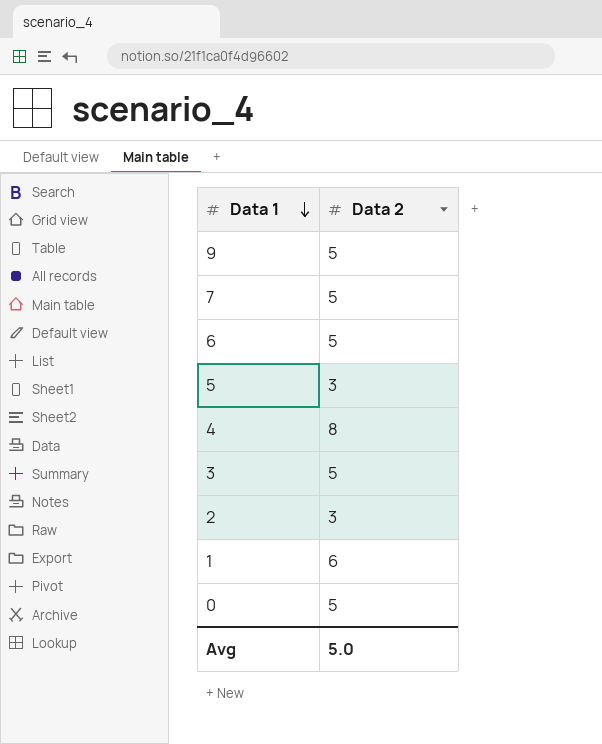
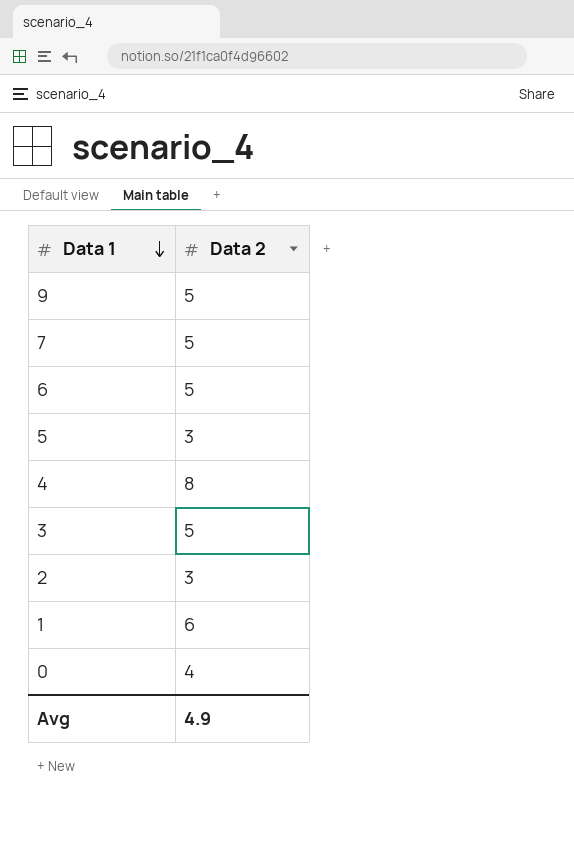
0 | Data 2: 5 -> 4
Avg | Data 2: 5.0 -> 4.9

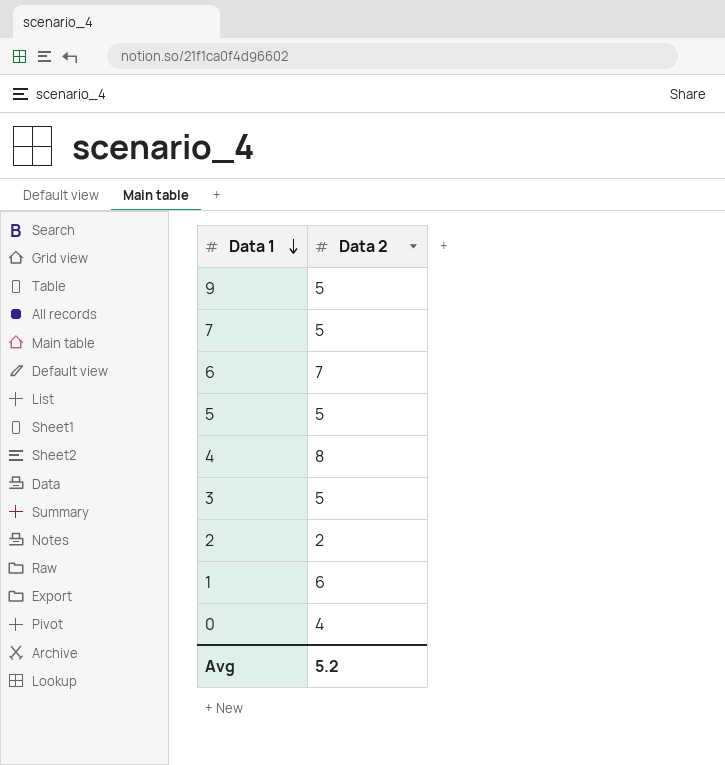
6 | Data 2: 5 -> 7
5 | Data 2: 3 -> 5
2 | Data 2: 3 -> 2
Avg | Data 2: 4.9 -> 5.2

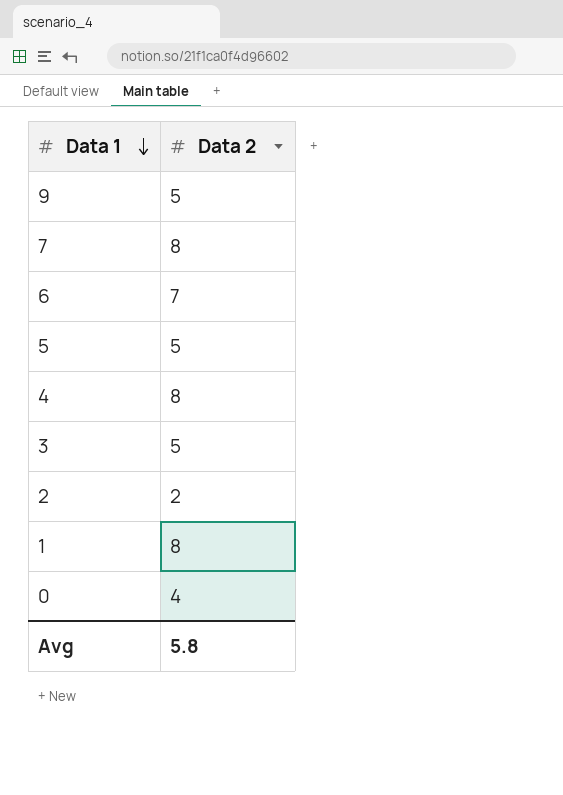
7 | Data 2: 5 -> 8
1 | Data 2: 6 -> 8
Avg | Data 2: 5.2 -> 5.8

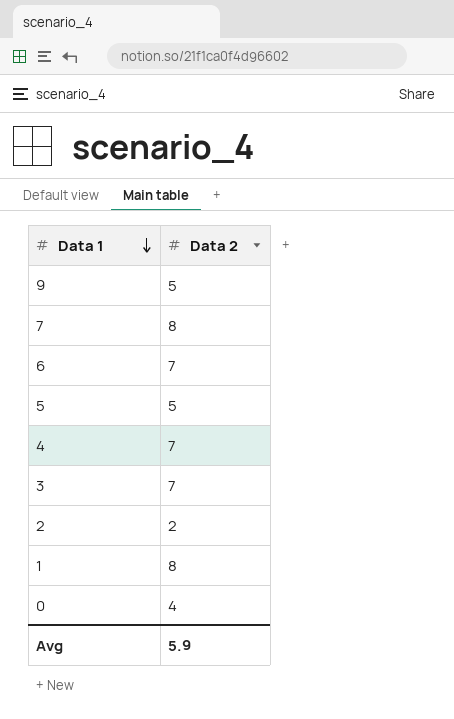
4 | Data 2: 8 -> 7
3 | Data 2: 5 -> 7
Avg | Data 2: 5.8 -> 5.9

